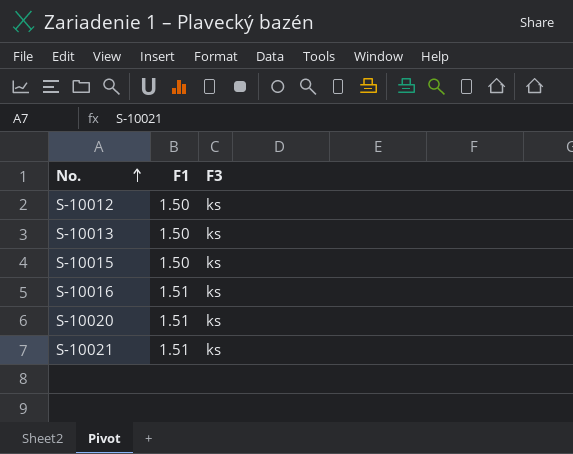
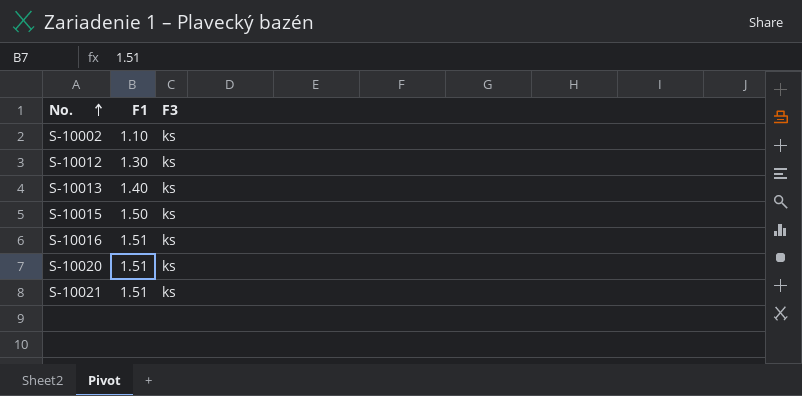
row S-10002: none -> 1.10 | ks
S-10012 | F1: 1.50 -> 1.30
S-10013 | F1: 1.50 -> 1.40

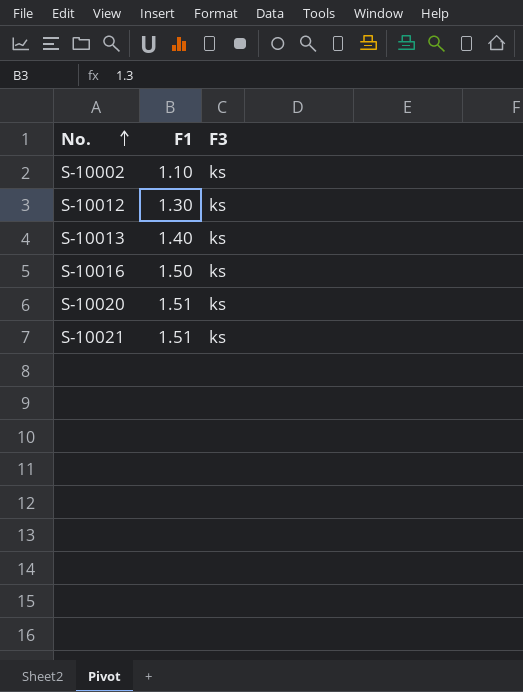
row S-10015: 1.50 | ks -> none
S-10016 | F1: 1.51 -> 1.50

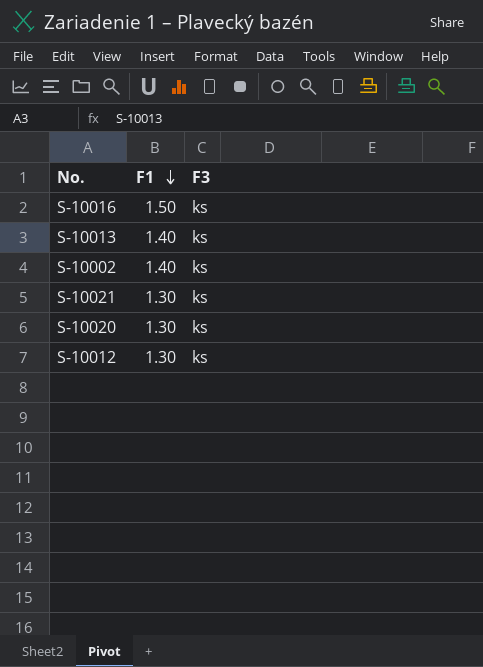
row order: No. ascending -> F1 descending
S-10002 | F1: 1.10 -> 1.40
S-10021 | F1: 1.51 -> 1.30
S-10020 | F1: 1.51 -> 1.30

